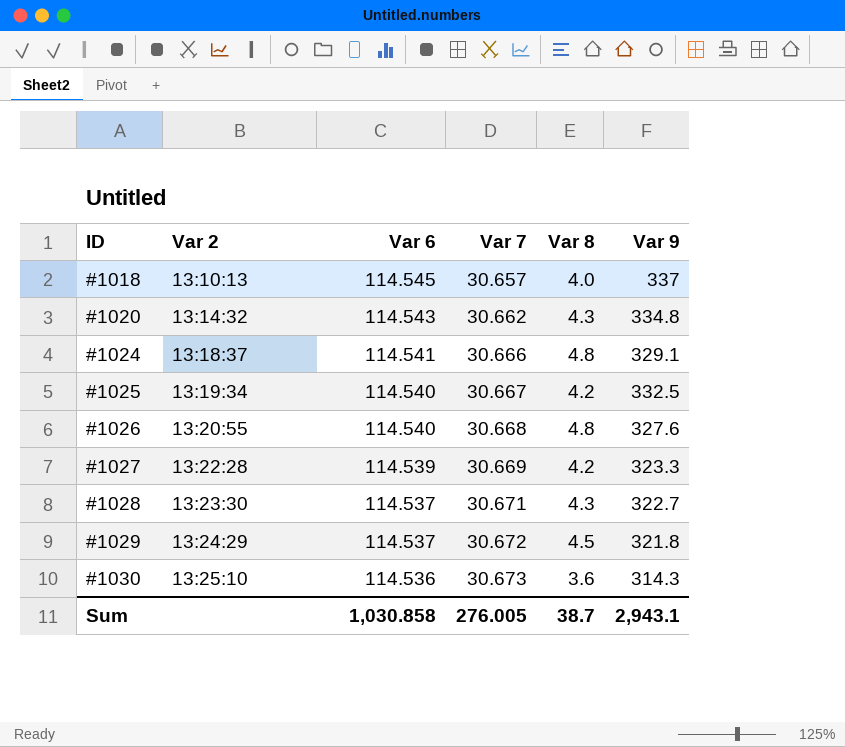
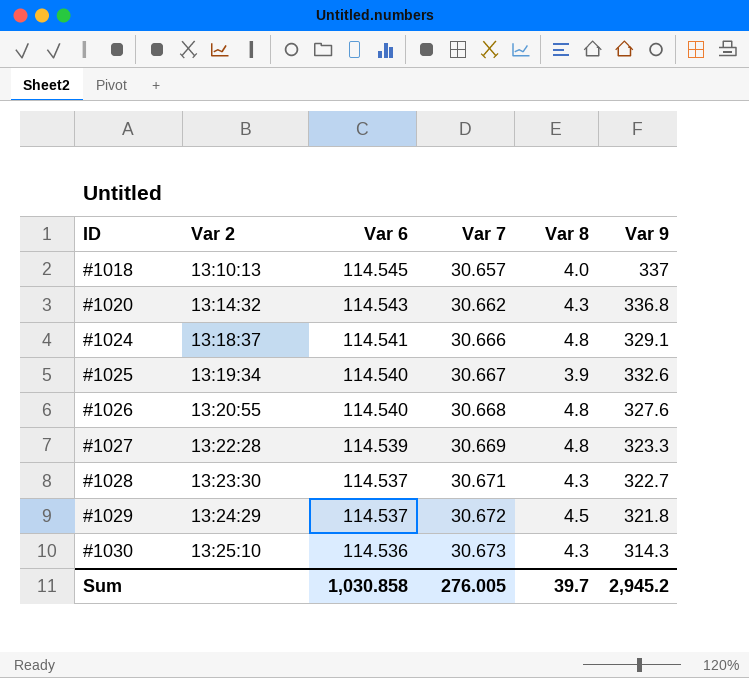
#1020 | Var 9: 334.8 -> 336.8
#1025 | Var 8: 4.2 -> 3.9
#1025 | Var 9: 332.5 -> 332.6
#1027 | Var 8: 4.2 -> 4.8
#1030 | Var 8: 3.6 -> 4.3
Sum | Var 8: 38.7 -> 39.7
Sum | Var 9: 2,943.1 -> 2,945.2

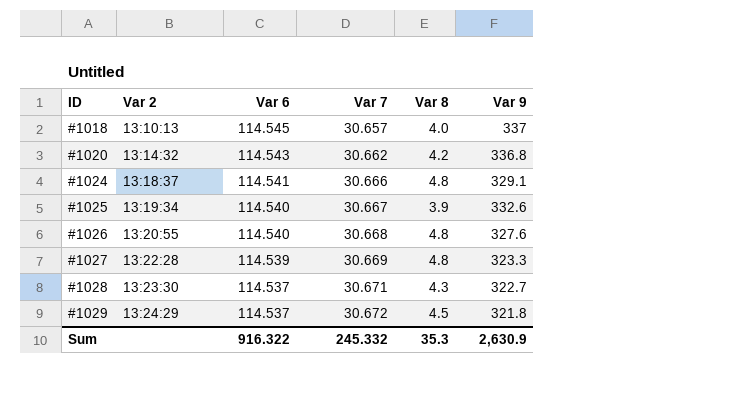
row #1030: 13:25:10 | 114.536 | 30.673 | 4.3 | 314.3 -> none
#1020 | Var 8: 4.3 -> 4.2
Sum | Var 6: 1,030.858 -> 916.322
Sum | Var 7: 276.005 -> 245.332
Sum | Var 8: 39.7 -> 35.3
Sum | Var 9: 2,945.2 -> 2,630.9

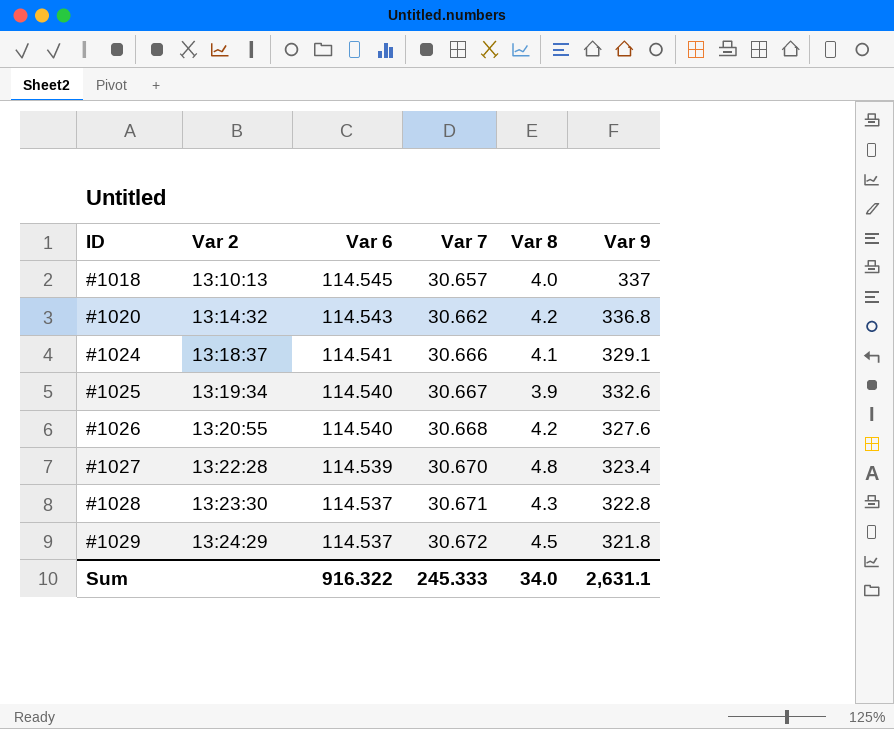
#1024 | Var 8: 4.8 -> 4.1
#1026 | Var 8: 4.8 -> 4.2
#1027 | Var 7: 30.669 -> 30.670
#1027 | Var 9: 323.3 -> 323.4
#1028 | Var 9: 322.7 -> 322.8
Sum | Var 7: 245.332 -> 245.333
Sum | Var 8: 35.3 -> 34.0
Sum | Var 9: 2,630.9 -> 2,631.1

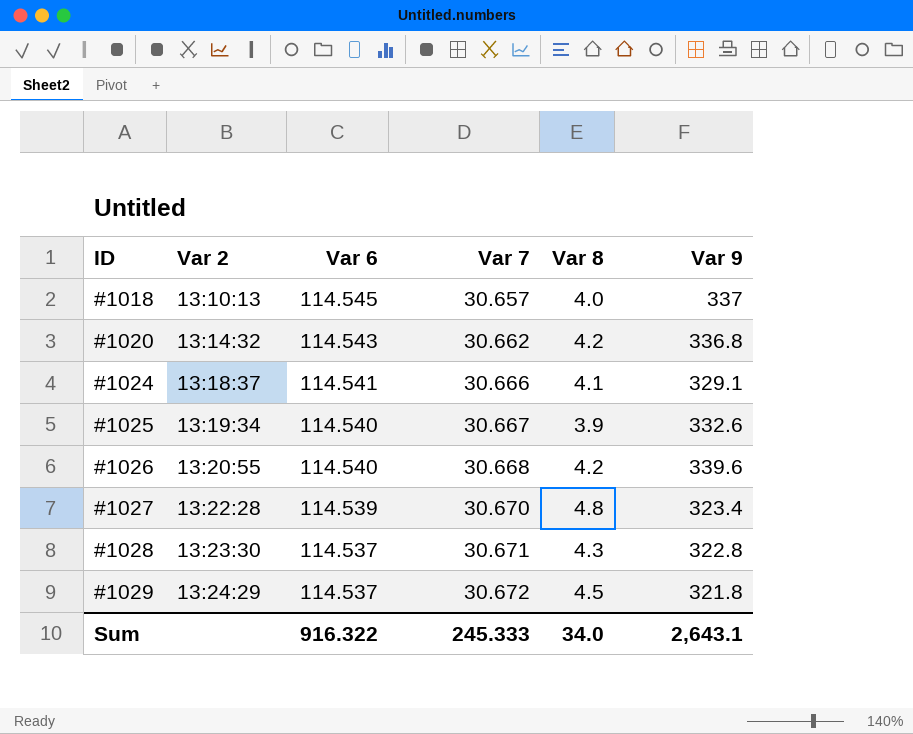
#1026 | Var 9: 327.6 -> 339.6
Sum | Var 9: 2,631.1 -> 2,643.1

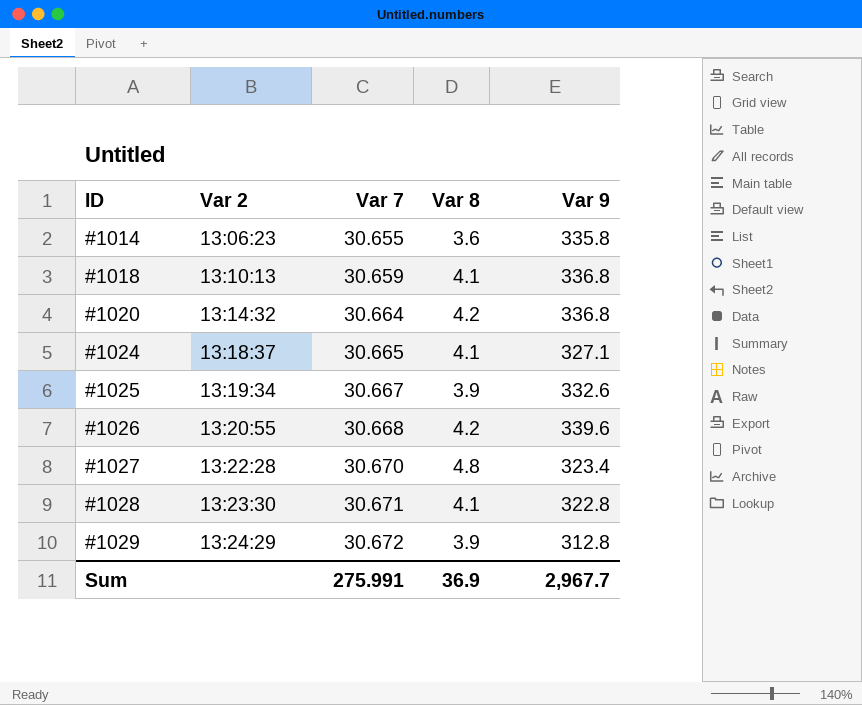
column Var 6 | position: 3 -> none
row #1014: none -> 13:06:23 | 30.655 | 3.6 | 335.8
#1018 | Var 7: 30.657 -> 30.659
#1018 | Var 8: 4.0 -> 4.1
#1018 | Var 9: 337 -> 336.8
#1020 | Var 7: 30.662 -> 30.664
#1024 | Var 7: 30.666 -> 30.665
#1024 | Var 9: 329.1 -> 327.1
#1028 | Var 8: 4.3 -> 4.1
#1029 | Var 8: 4.5 -> 3.9
#1029 | Var 9: 321.8 -> 312.8
Sum | Var 7: 245.333 -> 275.991
Sum | Var 8: 34.0 -> 36.9
Sum | Var 9: 2,643.1 -> 2,967.7

